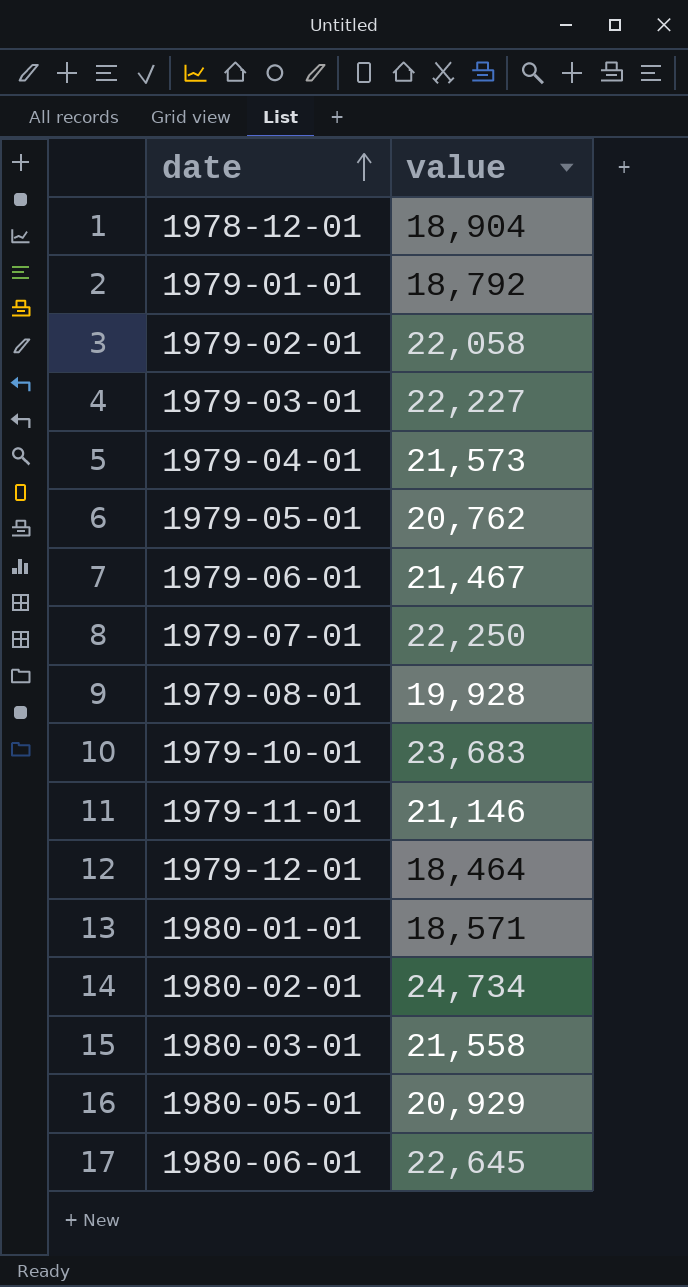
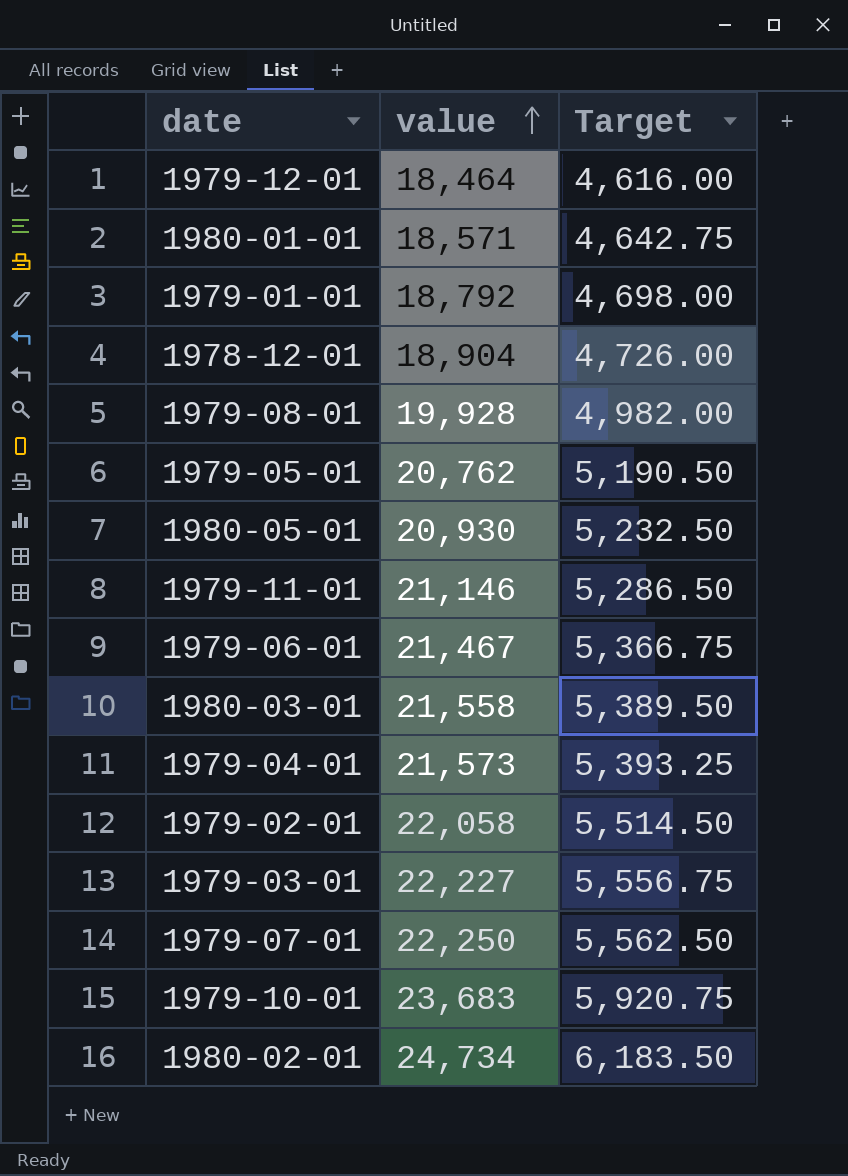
row order: date ascending -> value ascending
column Target | formula: none -> [value] * 0.25
row 1980-06-01: 22,645 -> none
1980-05-01 | value: 20,929 -> 20,930

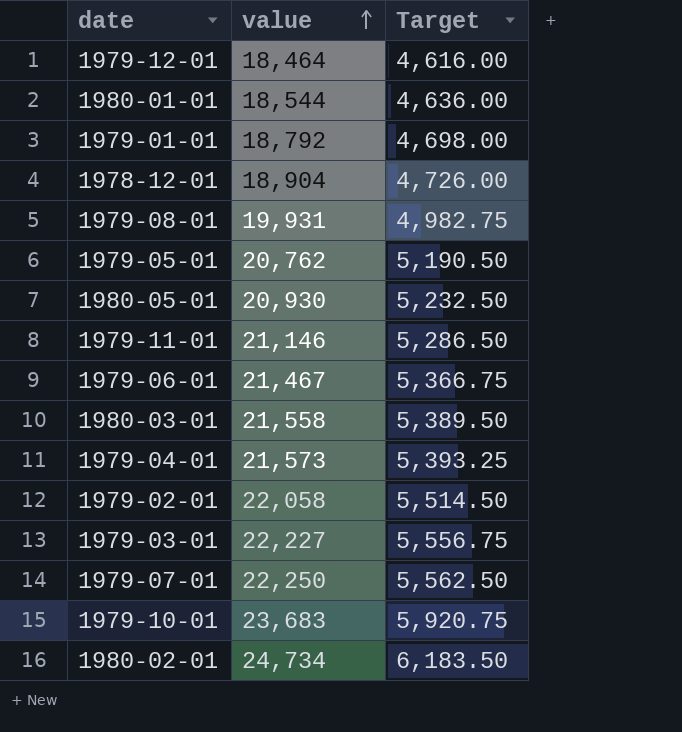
1980-01-01 | value: 18,571 -> 18,544
1980-01-01 | Target: 4,642.75 -> 4,636.00
1979-08-01 | value: 19,928 -> 19,931
1979-08-01 | Target: 4,982.00 -> 4,982.75

